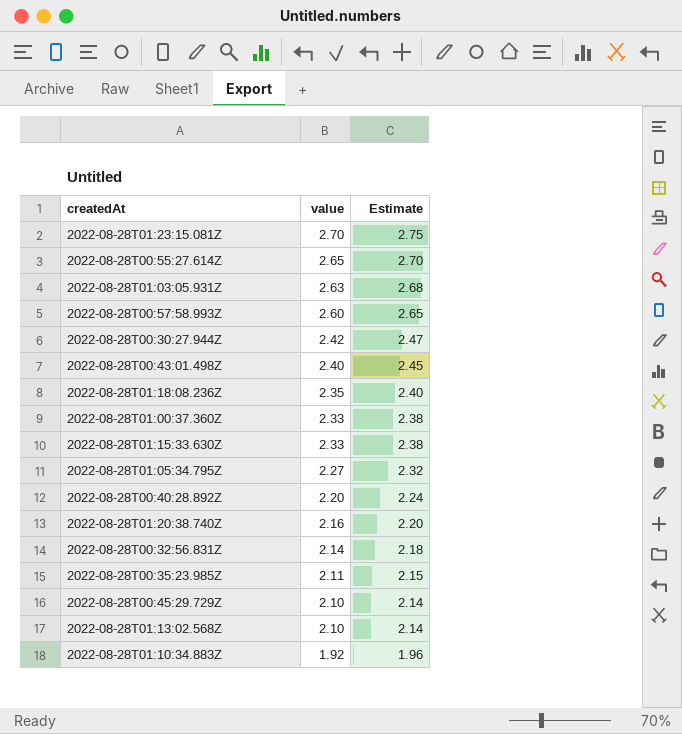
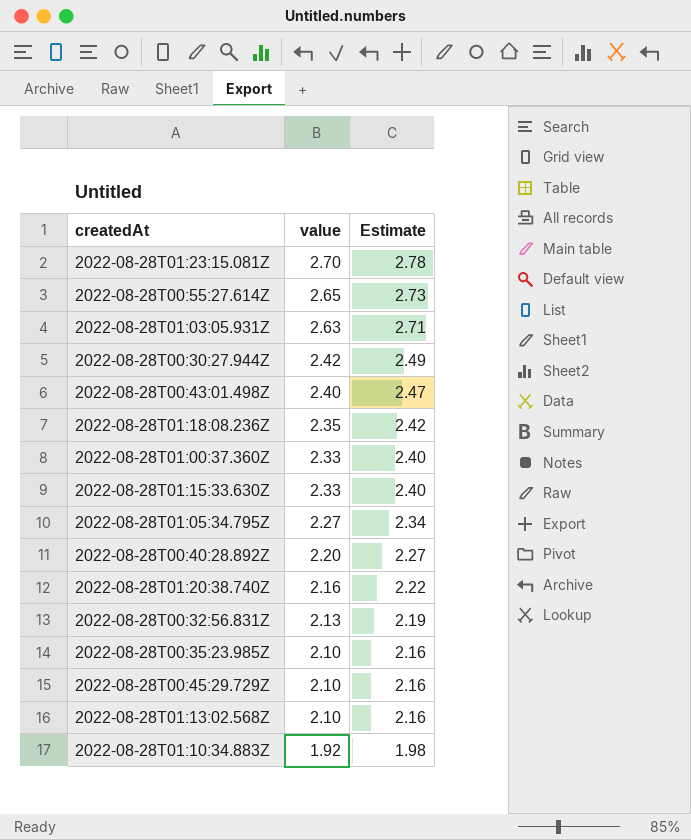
column Estimate | formula: [value] * 1.02 -> [value] * 1.03
row 2022-08-28T00:57:58.993Z: 2.60 | 2.65 -> none
2022-08-28T00:32:56.831Z | value: 2.14 -> 2.13
2022-08-28T00:35:23.985Z | value: 2.11 -> 2.10

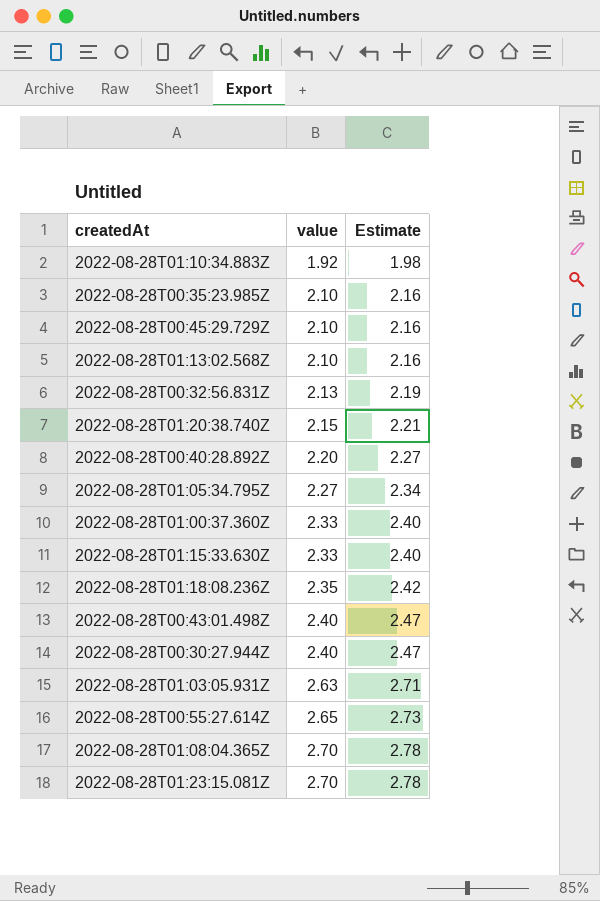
row order: value descending -> value ascending
2022-08-28T01:20:38.740Z | value: 2.16 -> 2.15
2022-08-28T01:20:38.740Z | Estimate: 2.22 -> 2.21
2022-08-28T00:30:27.944Z | value: 2.42 -> 2.40
2022-08-28T00:30:27.944Z | Estimate: 2.49 -> 2.47
row 2022-08-28T01:08:04.365Z: none -> 2.70 | 2.78

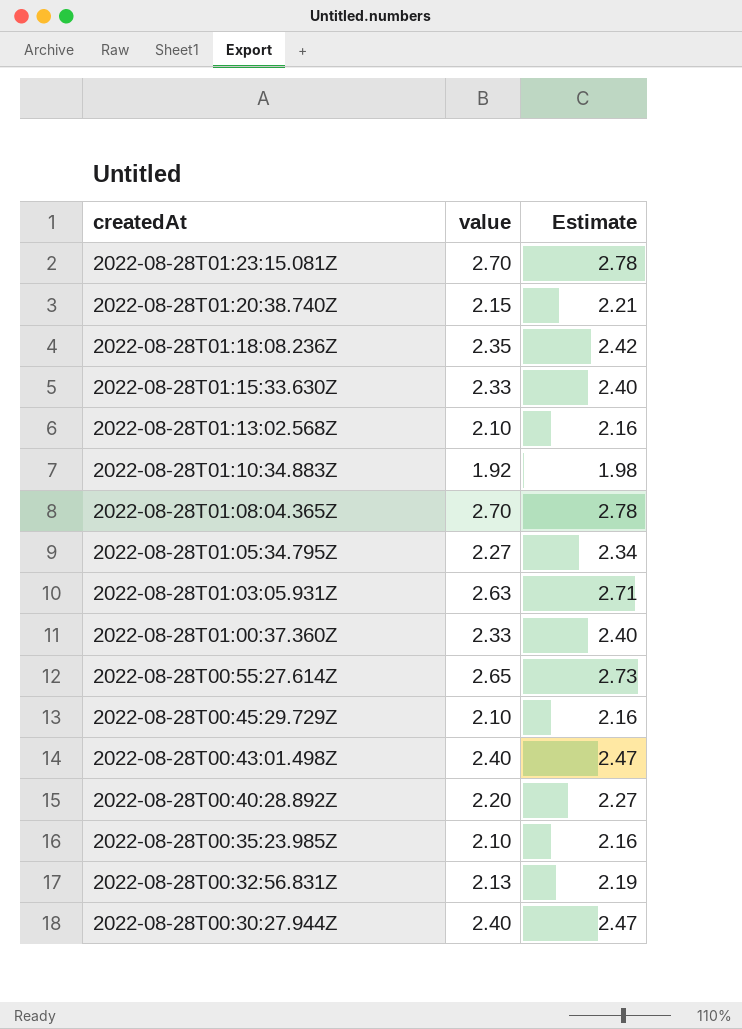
row order: value ascending -> createdAt descending

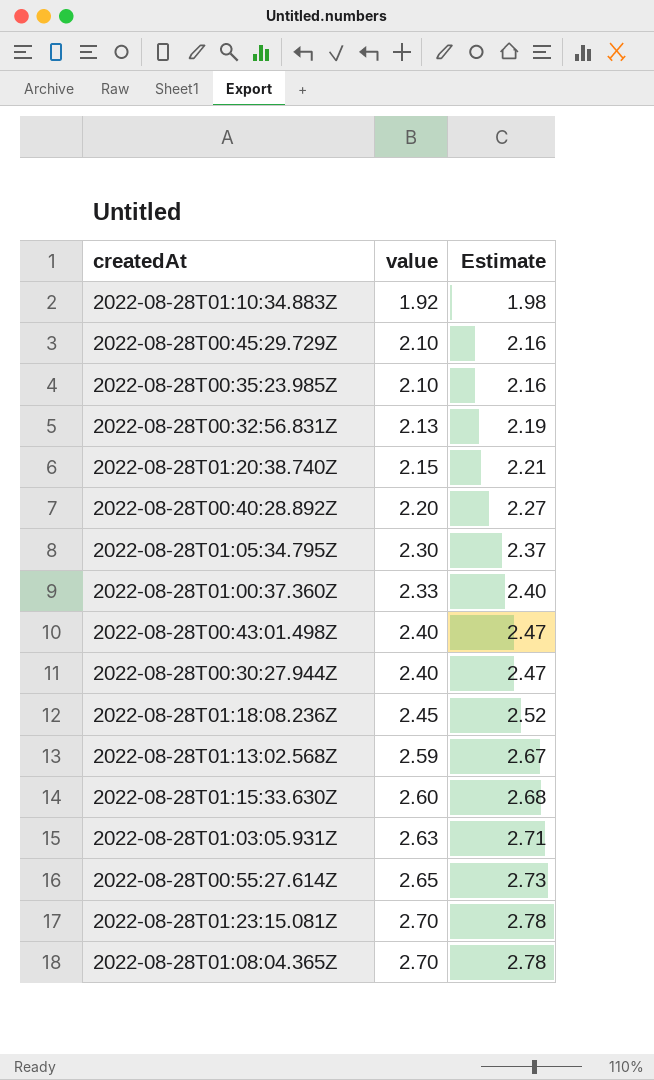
row order: createdAt descending -> value ascending
2022-08-28T01:05:34.795Z | value: 2.27 -> 2.30
2022-08-28T01:05:34.795Z | Estimate: 2.34 -> 2.37
2022-08-28T01:18:08.236Z | value: 2.35 -> 2.45
2022-08-28T01:18:08.236Z | Estimate: 2.42 -> 2.52
2022-08-28T01:13:02.568Z | value: 2.10 -> 2.59
2022-08-28T01:13:02.568Z | Estimate: 2.16 -> 2.67
2022-08-28T01:15:33.630Z | value: 2.33 -> 2.60
2022-08-28T01:15:33.630Z | Estimate: 2.40 -> 2.68

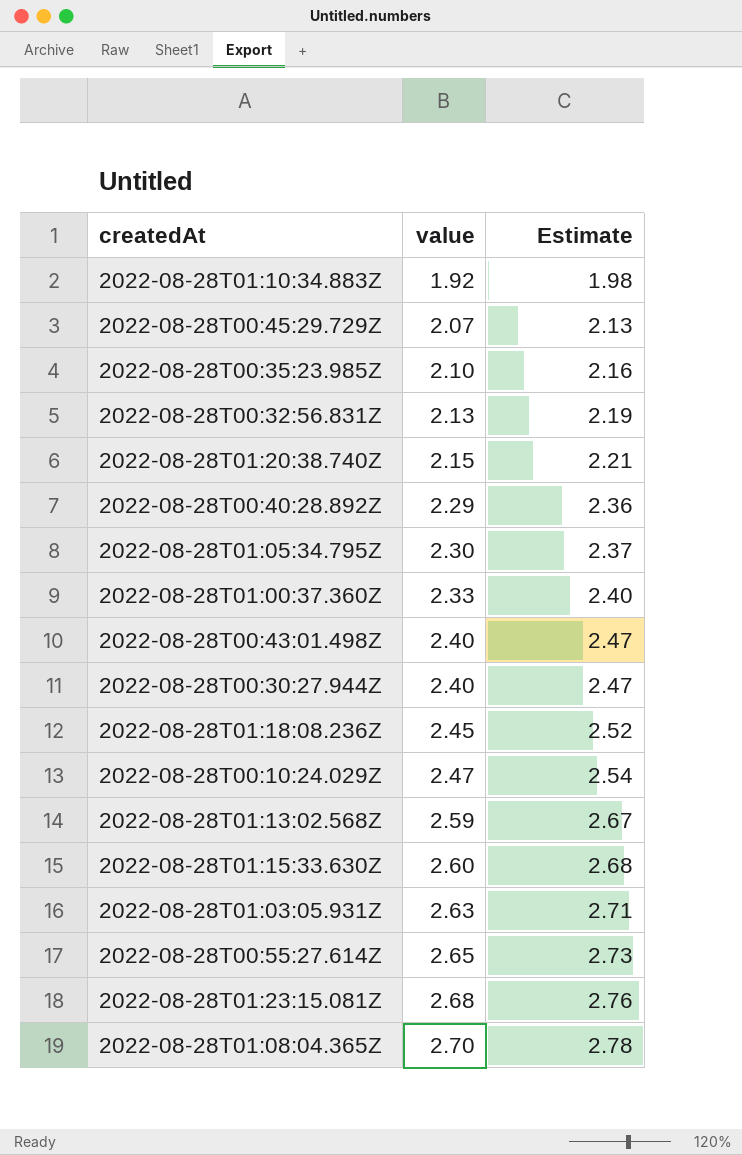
2022-08-28T00:45:29.729Z | value: 2.10 -> 2.07
2022-08-28T00:45:29.729Z | Estimate: 2.16 -> 2.13
2022-08-28T00:40:28.892Z | value: 2.20 -> 2.29
2022-08-28T00:40:28.892Z | Estimate: 2.27 -> 2.36
row 2022-08-28T00:10:24.029Z: none -> 2.47 | 2.54
2022-08-28T01:23:15.081Z | value: 2.70 -> 2.68
2022-08-28T01:23:15.081Z | Estimate: 2.78 -> 2.76

